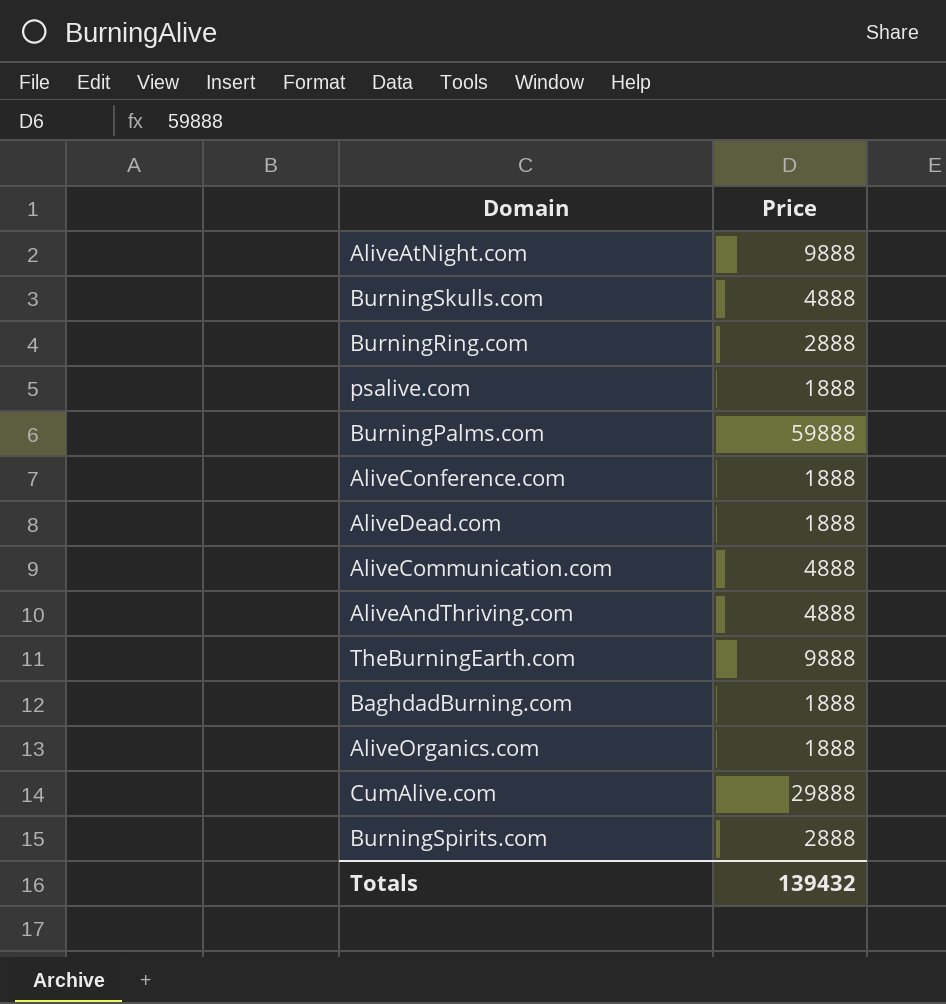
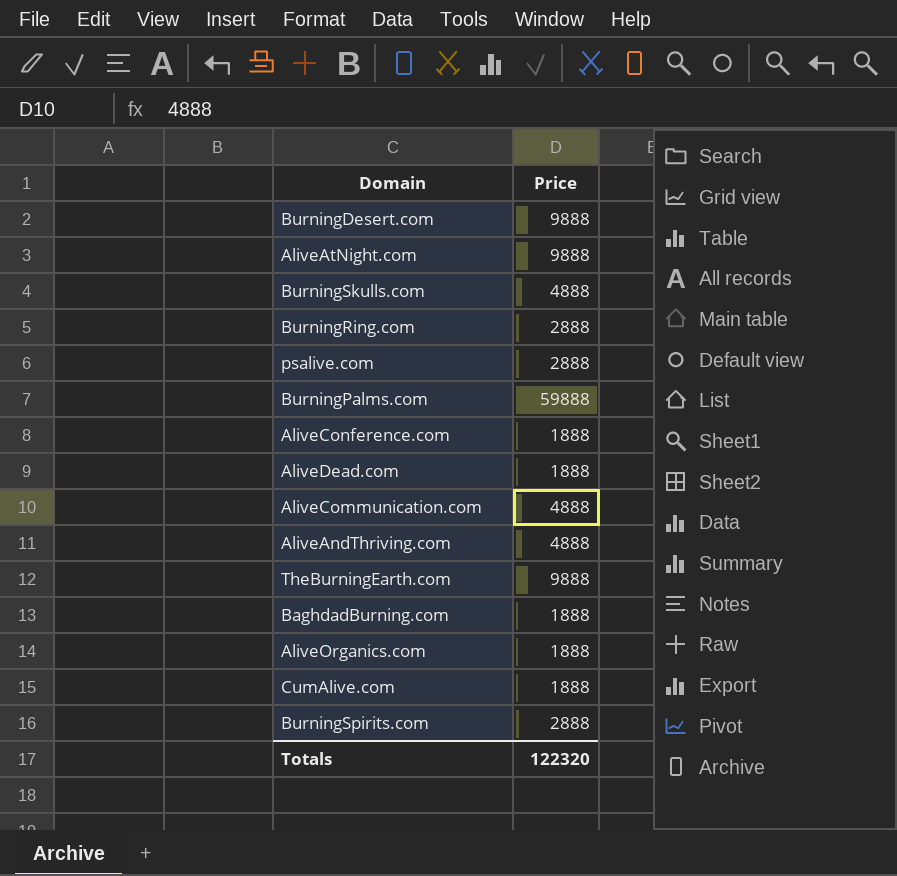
row BurningDesert.com: none -> 9888
psalive.com | Price: 1888 -> 2888
CumAlive.com | Price: 29888 -> 1888
Totals | Price: 139432 -> 122320

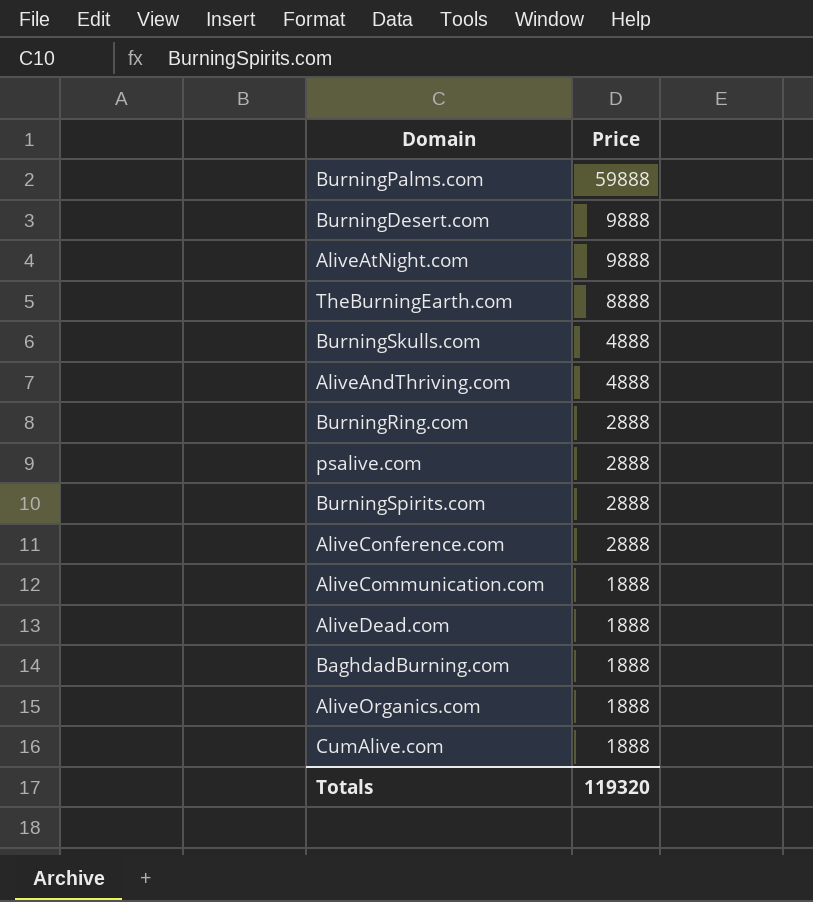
row order: none -> Price descending
TheBurningEarth.com | Price: 9888 -> 8888
AliveConference.com | Price: 1888 -> 2888
AliveCommunication.com | Price: 4888 -> 1888
Totals | Price: 122320 -> 119320

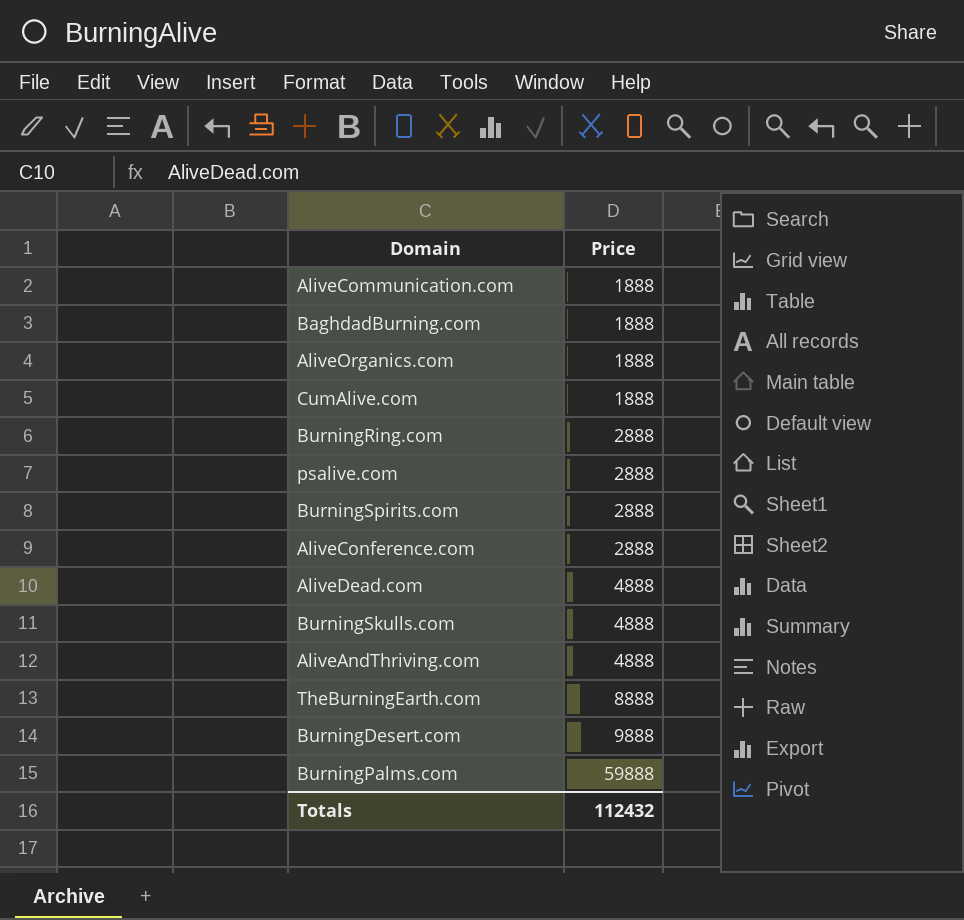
row order: Price descending -> Price ascending
row AliveAtNight.com: 9888 -> none
AliveDead.com | Price: 1888 -> 4888
Totals | Price: 119320 -> 112432

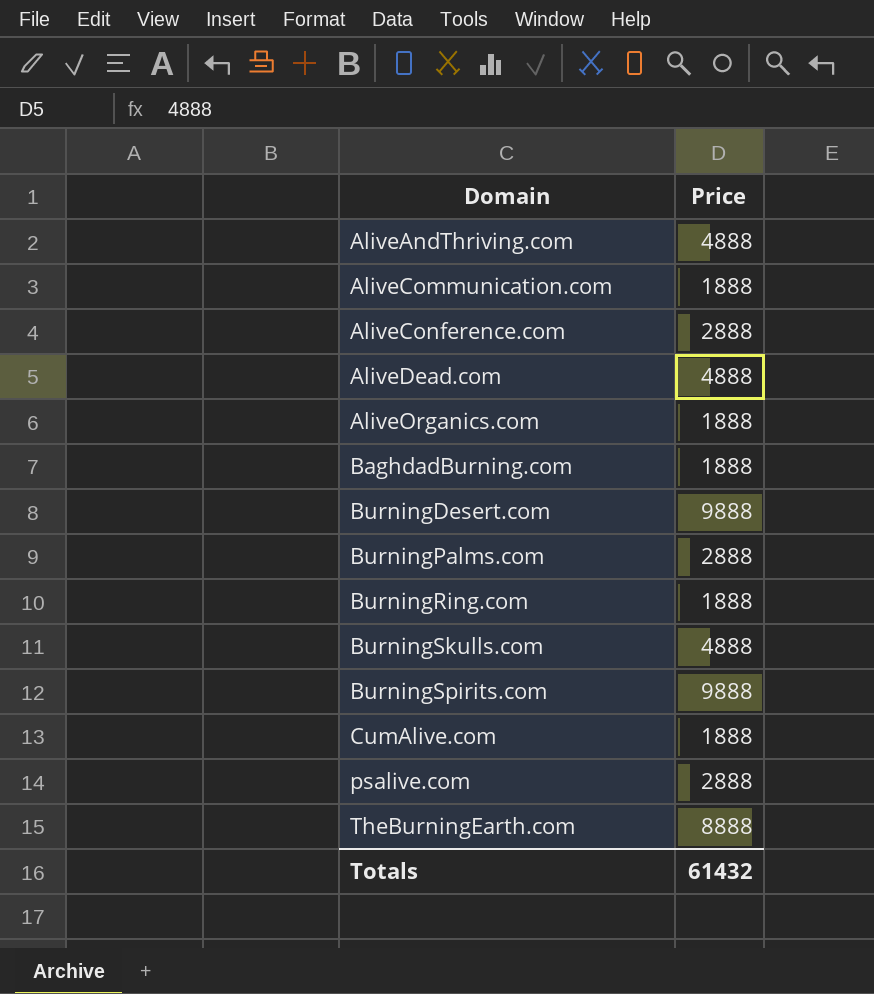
row order: Price ascending -> Domain ascending
BurningPalms.com | Price: 59888 -> 2888
BurningRing.com | Price: 2888 -> 1888
BurningSpirits.com | Price: 2888 -> 9888
Totals | Price: 112432 -> 61432

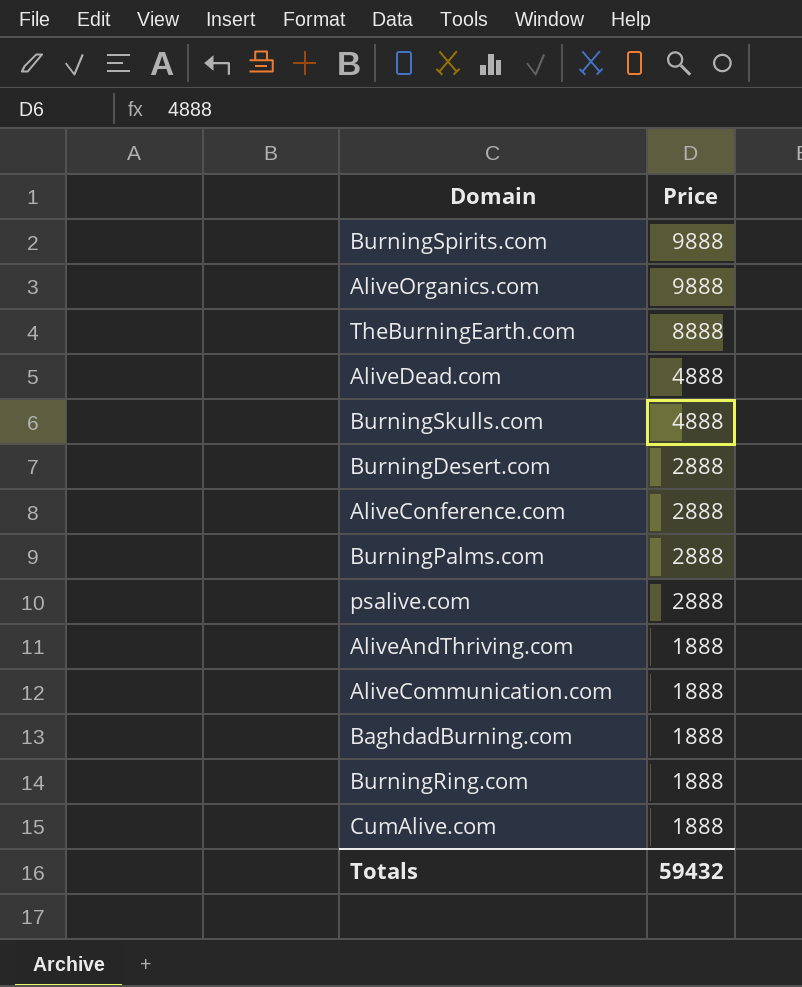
row order: Domain ascending -> Price descending
AliveOrganics.com | Price: 1888 -> 9888
BurningDesert.com | Price: 9888 -> 2888
AliveAndThriving.com | Price: 4888 -> 1888
Totals | Price: 61432 -> 59432

